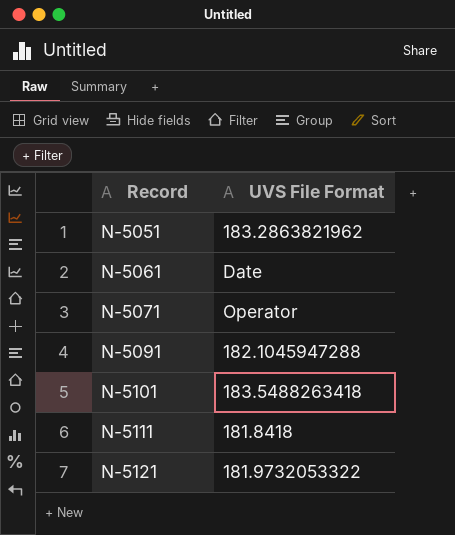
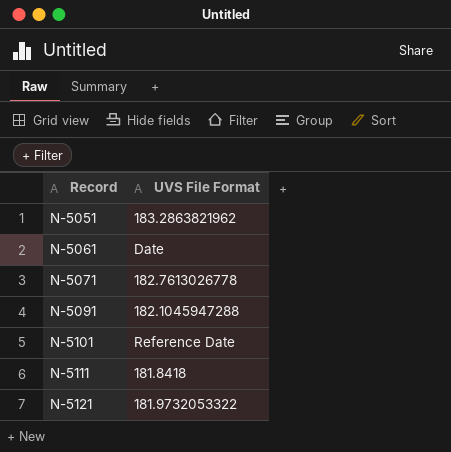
N-5071 | UVS File Format: Operator -> 182.7613026778
N-5101 | UVS File Format: 183.5488263418 -> Reference Date

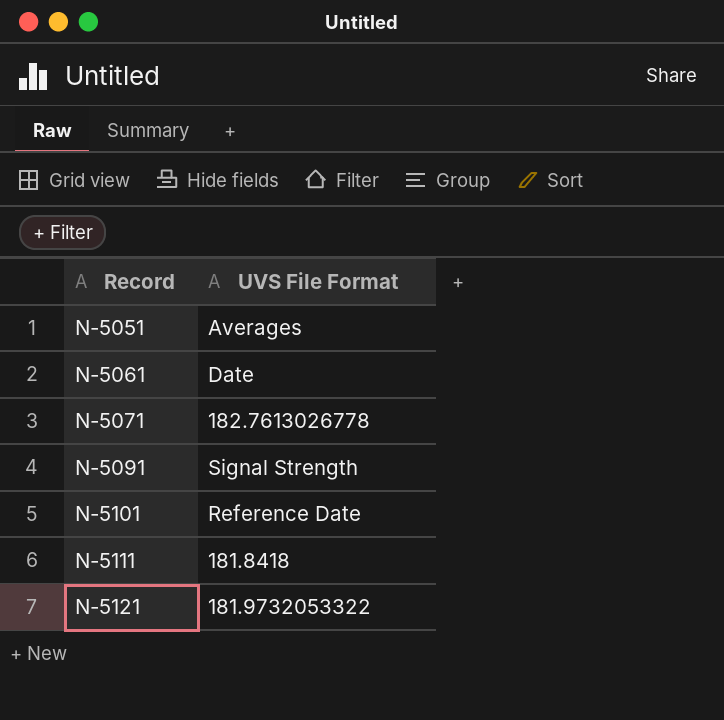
N-5051 | UVS File Format: 183.2863821962 -> Averages
N-5091 | UVS File Format: 182.1045947288 -> Signal Strength

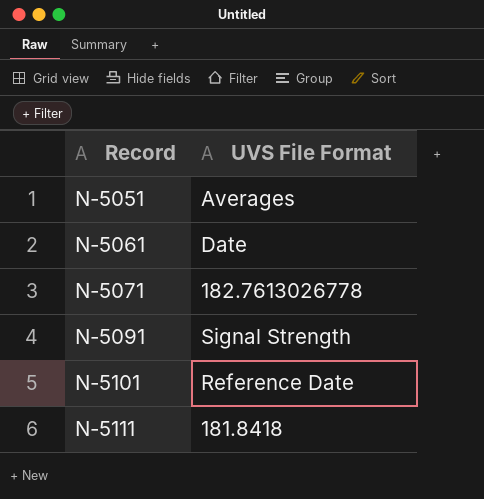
row N-5121: 181.9732053322 -> none

